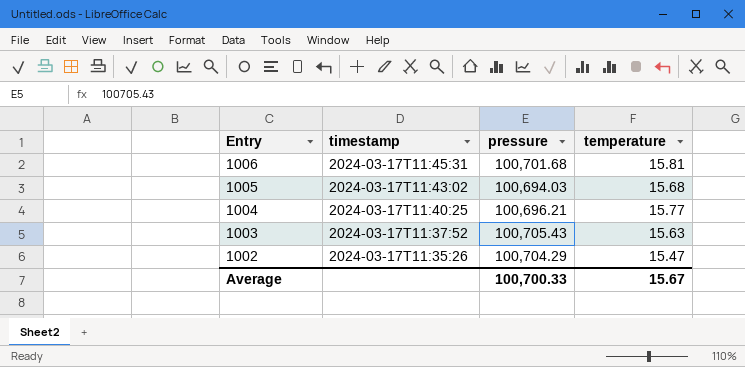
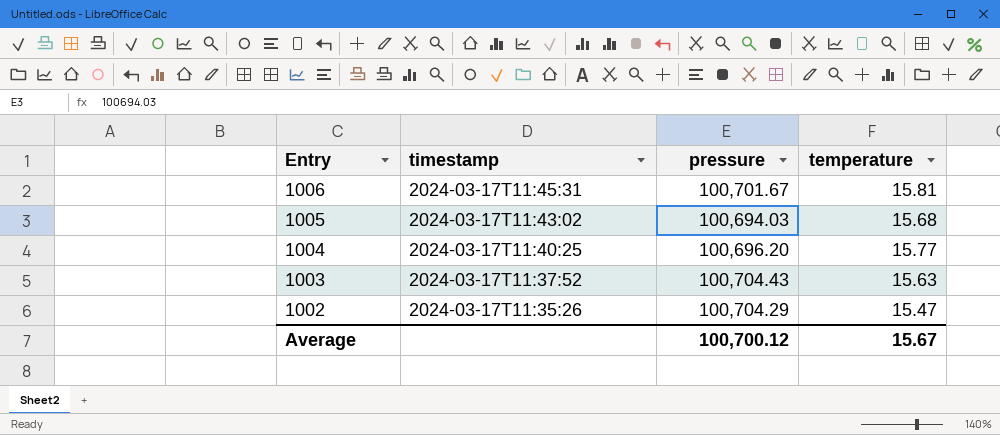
1006 | pressure: 100,701.68 -> 100,701.67
1004 | pressure: 100,696.21 -> 100,696.20
1003 | pressure: 100,705.43 -> 100,704.43
Average | pressure: 100,700.33 -> 100,700.12

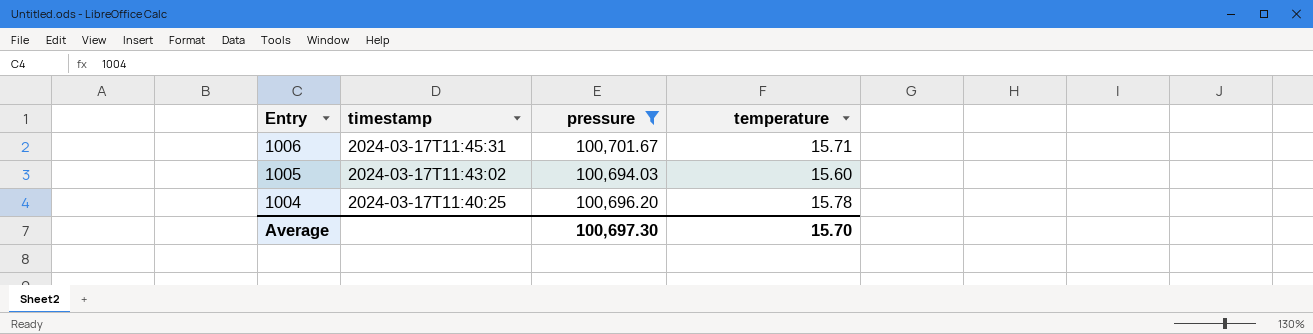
filter: none -> pressure <= 100,701.67
1006 | temperature: 15.81 -> 15.71
1005 | temperature: 15.68 -> 15.60
1004 | temperature: 15.77 -> 15.78
Average | pressure: 100,700.12 -> 100,697.30
Average | temperature: 15.67 -> 15.70

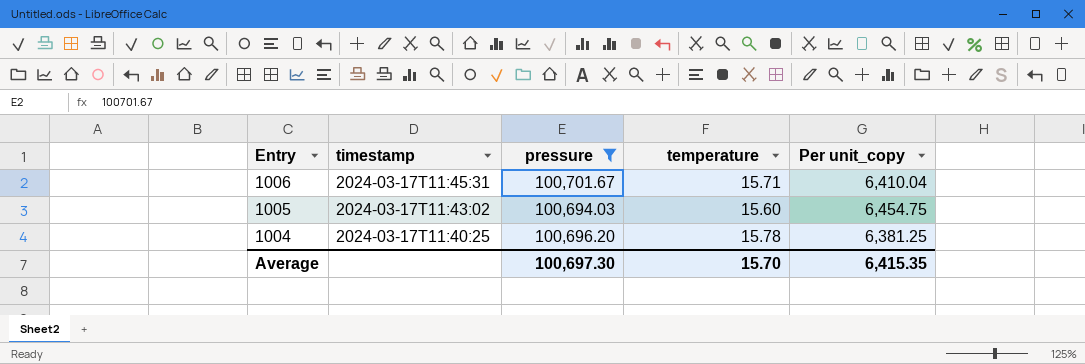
column Per unit_copy | formula: none -> [pressure] / [temperature]

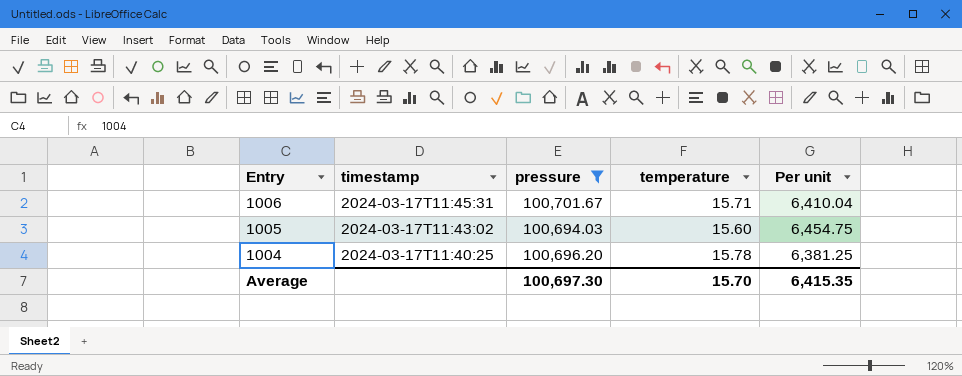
column name: Per unit_copy -> Per unit

